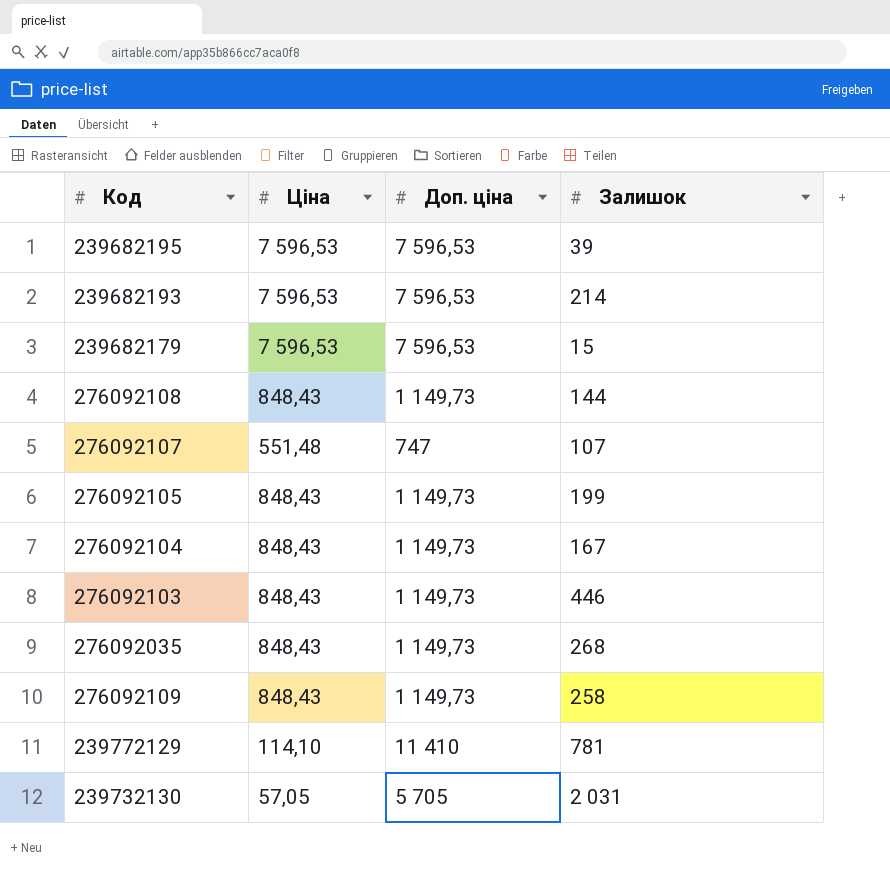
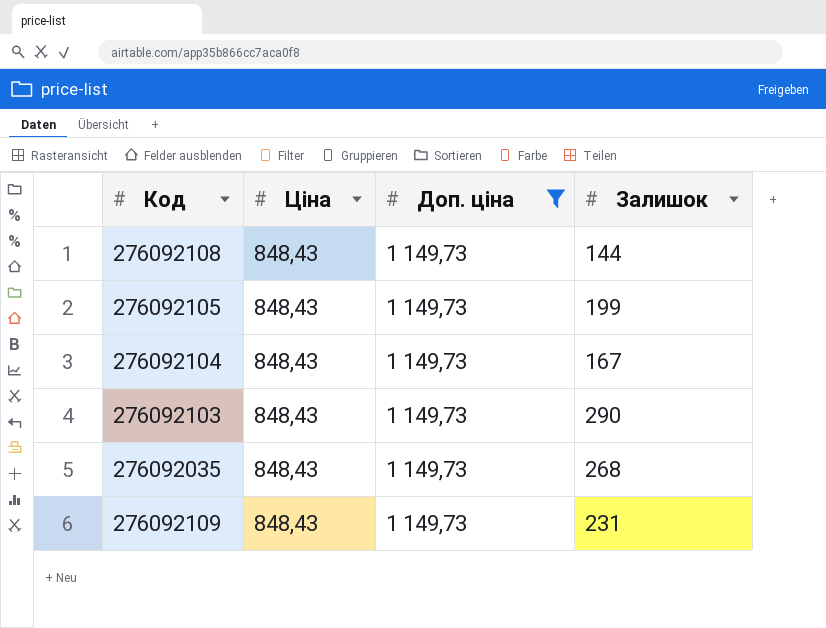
filter: none -> Доп. ціна = 1 149,73
276092103 | Залишок: 446 -> 290
276092109 | Залишок: 258 -> 231

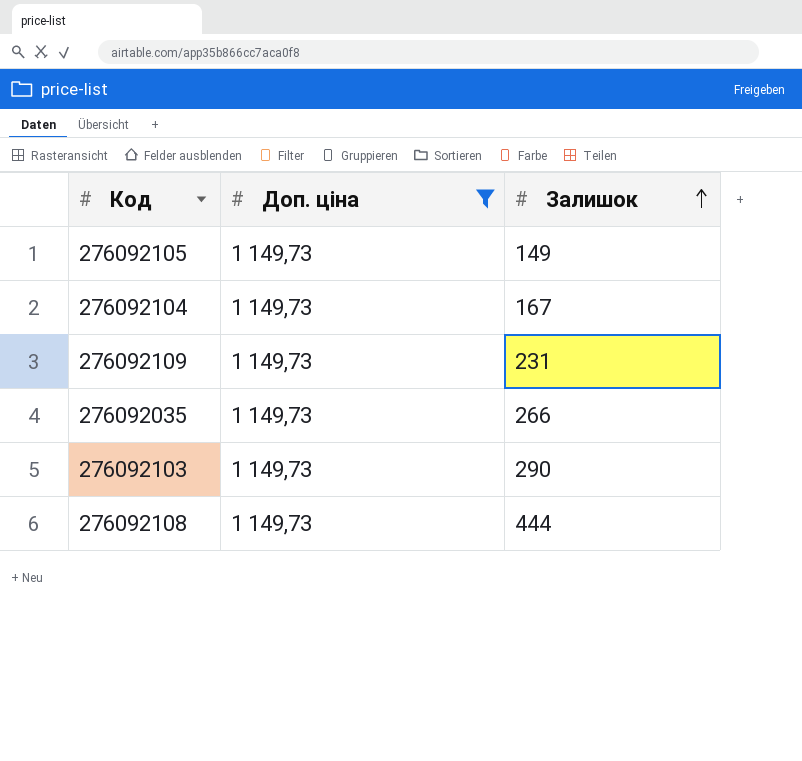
row order: none -> Залишок ascending
column Ціна | position: 2 -> none
276092105 | Залишок: 199 -> 149
276092035 | Залишок: 268 -> 266
276092108 | Залишок: 144 -> 444

